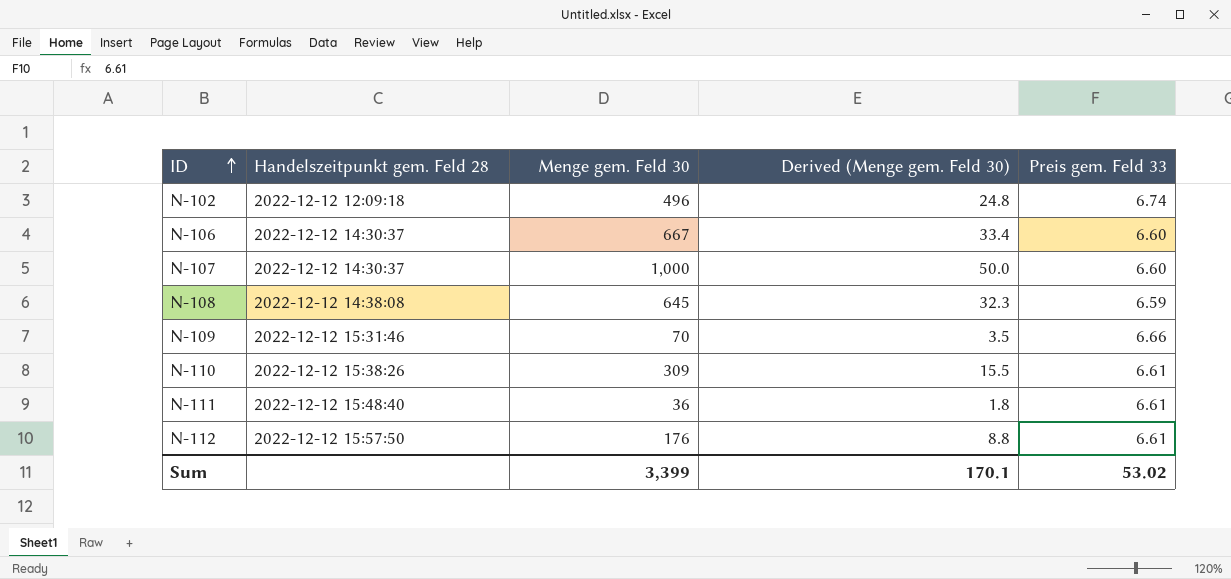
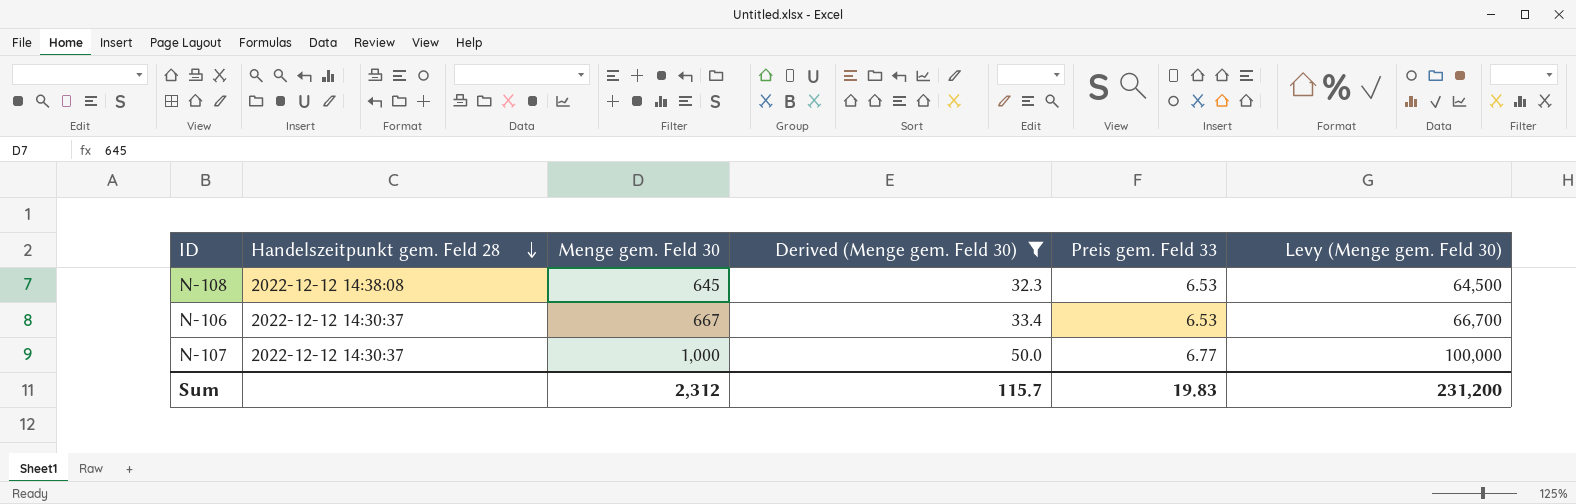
filter: none -> Derived (Menge gem. Feld 30) >= 32.3
row order: ID ascending -> Handelszeitpunkt gem. Feld 28 descending
column Levy (Menge gem. Feld 30) | formula: none -> [Menge gem. Feld 30] * 100
N-108 | Preis gem. Feld 33: 6.59 -> 6.53
N-106 | Preis gem. Feld 33: 6.60 -> 6.53
N-107 | Preis gem. Feld 33: 6.60 -> 6.77
Sum | Menge gem. Feld 30: 3,399 -> 2,312
Sum | Derived (Menge gem. Feld 30): 170.1 -> 115.7
Sum | Preis gem. Feld 33: 53.02 -> 19.83

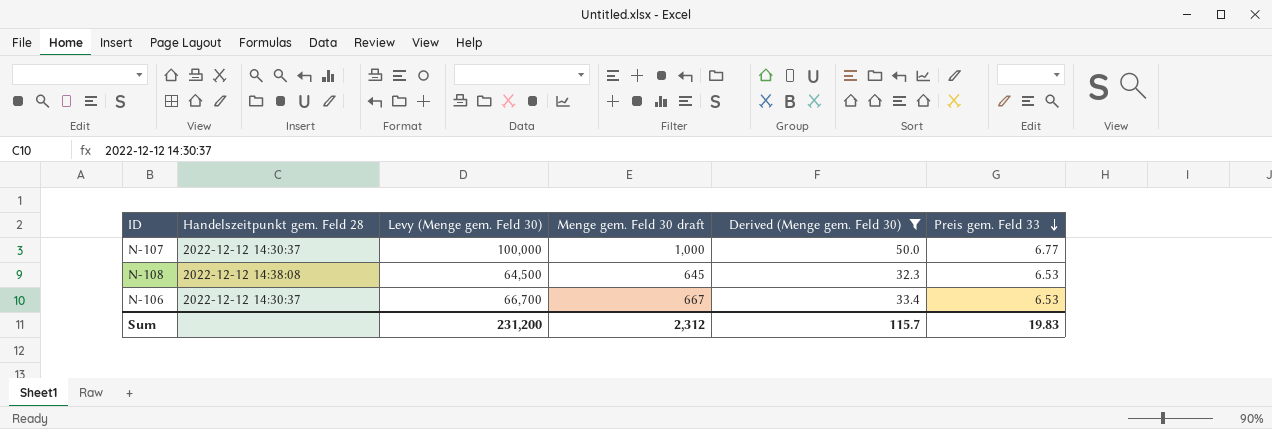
row order: Handelszeitpunkt gem. Feld 28 descending -> Preis gem. Feld 33 descending
column Levy (Menge gem. Feld 30) | position: 6 -> 3
column name: Menge gem. Feld 30 -> Menge gem. Feld 30 draft

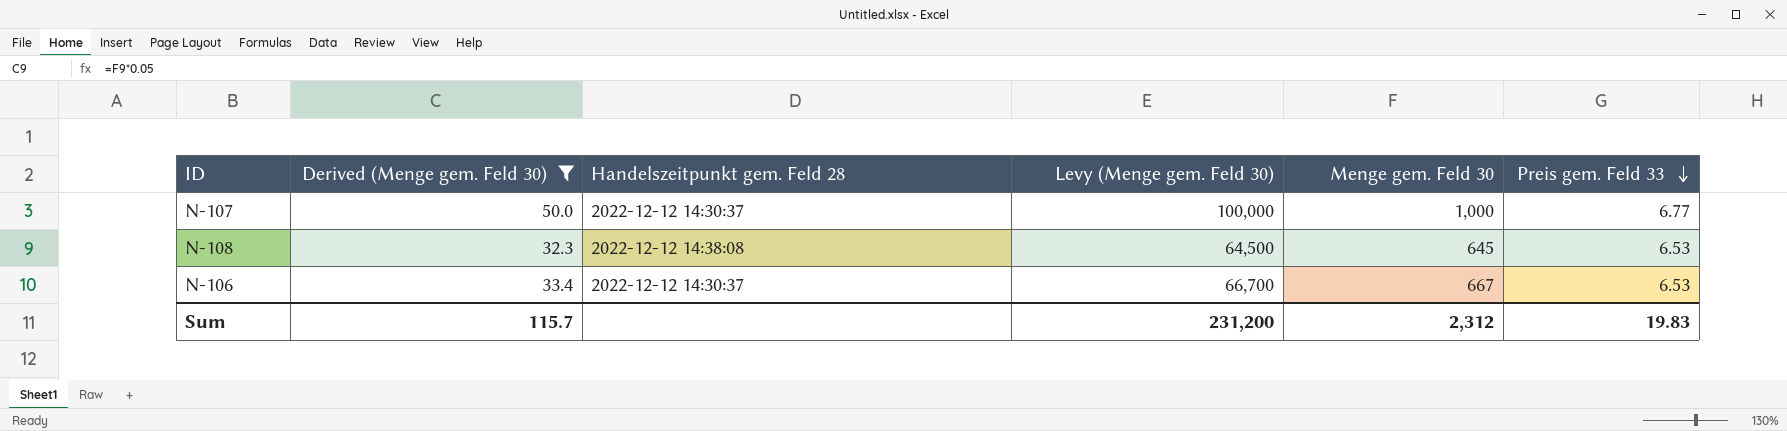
column Derived (Menge gem. Feld 30) | position: 5 -> 2
column name: Menge gem. Feld 30 draft -> Menge gem. Feld 30

